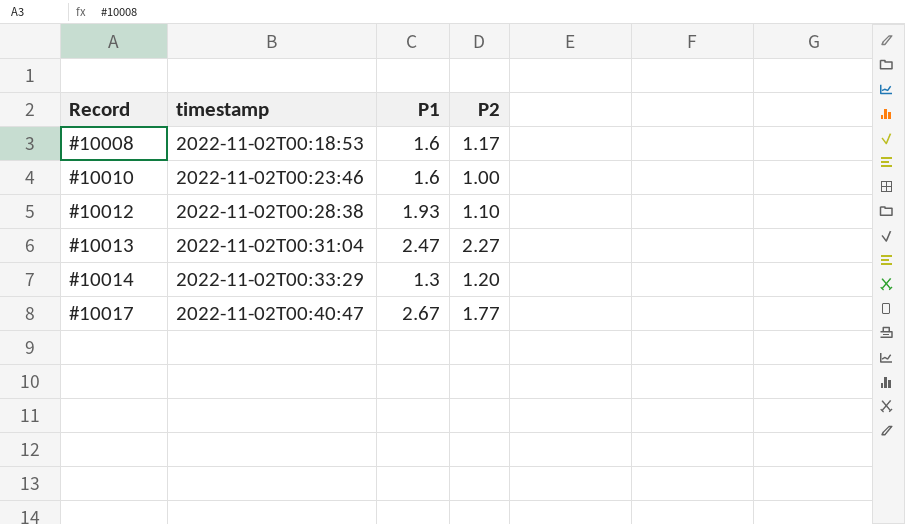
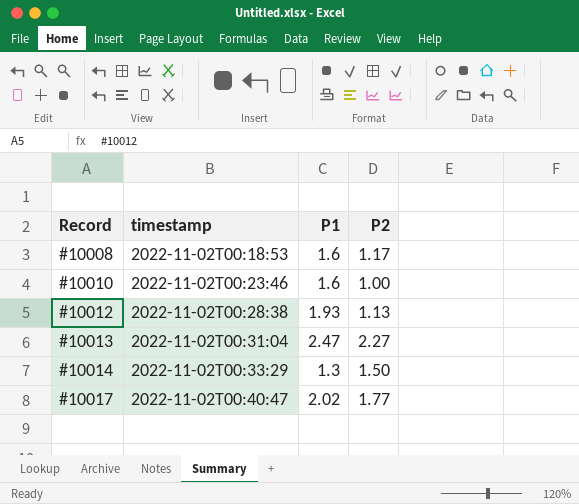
#10012 | P2: 1.10 -> 1.13
#10014 | P2: 1.20 -> 1.50
#10017 | P1: 2.67 -> 2.02

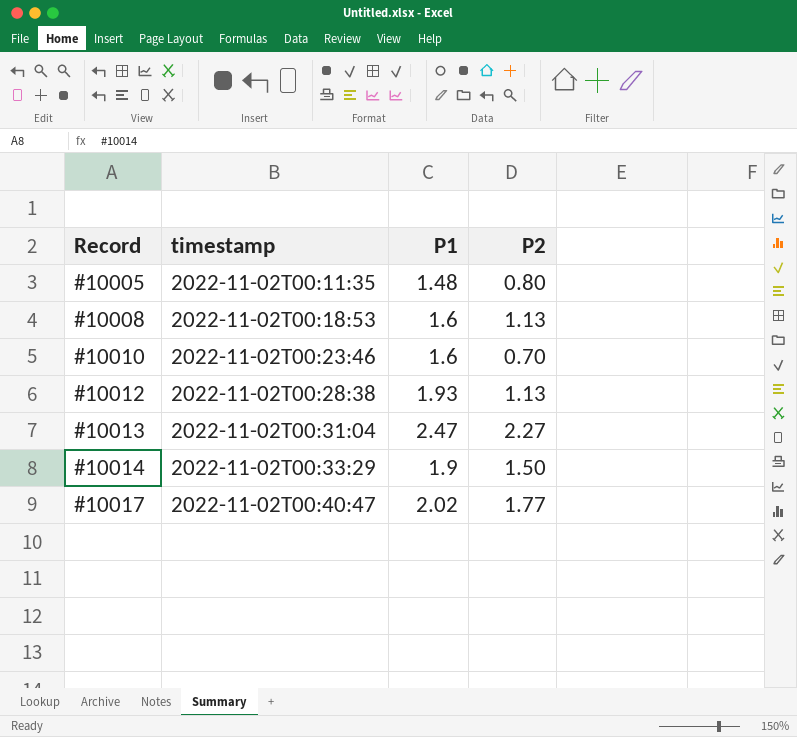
row #10005: none -> 2022-11-02T00:11:35 | 1.48 | 0.80
#10008 | P2: 1.17 -> 1.13
#10010 | P2: 1.00 -> 0.70
#10014 | P1: 1.3 -> 1.9

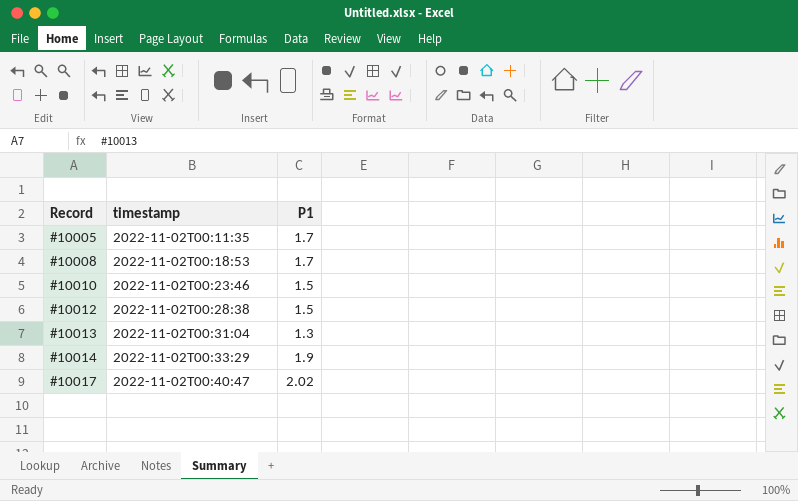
column P2 | position: 4 -> none
#10005 | P1: 1.48 -> 1.7
#10008 | P1: 1.6 -> 1.7
#10010 | P1: 1.6 -> 1.5
#10012 | P1: 1.93 -> 1.5
#10013 | P1: 2.47 -> 1.3

